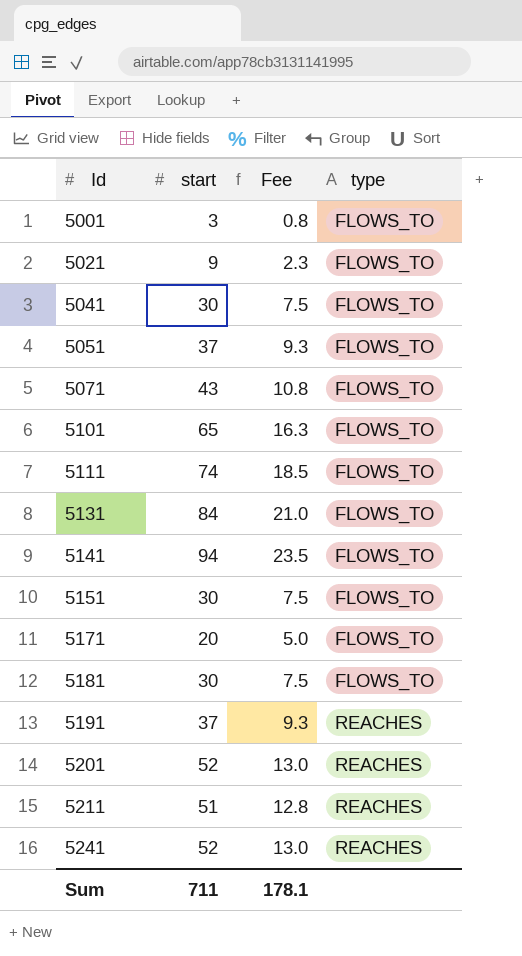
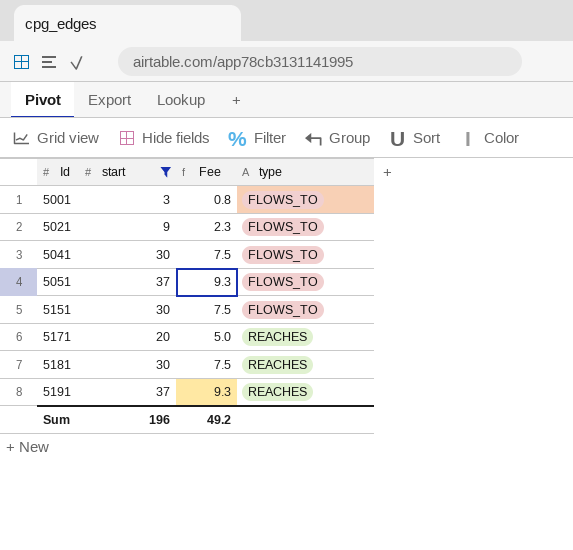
filter: none -> start <= 37
5171 | type: FLOWS_TO -> REACHES
5181 | type: FLOWS_TO -> REACHES
Sum | start: 711 -> 196
Sum | Fee: 178.1 -> 49.2

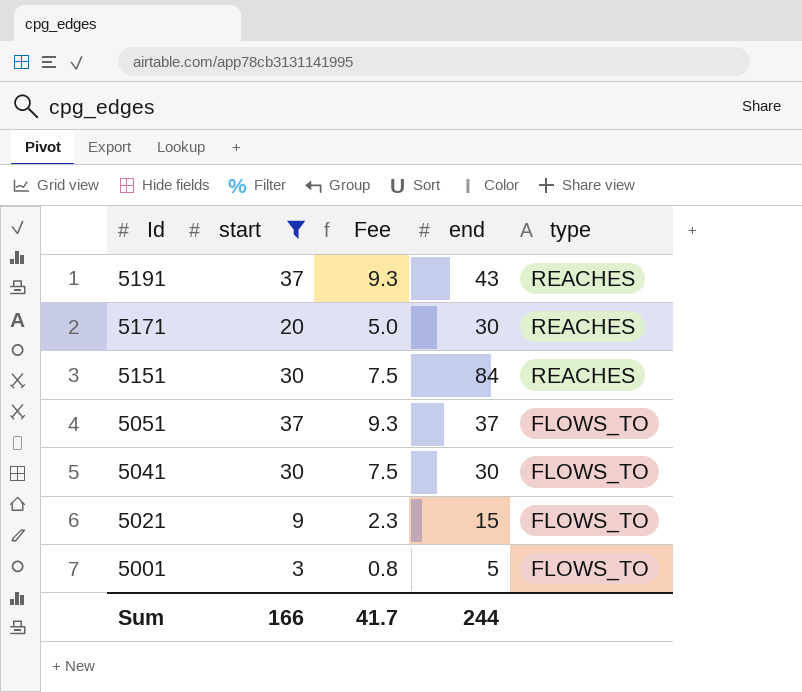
row order: Id ascending -> Id descending
column end | position: none -> 4
row 5181: 30 | 7.5 | REACHES -> none
5151 | type: FLOWS_TO -> REACHES
Sum | start: 196 -> 166
Sum | Fee: 49.2 -> 41.7

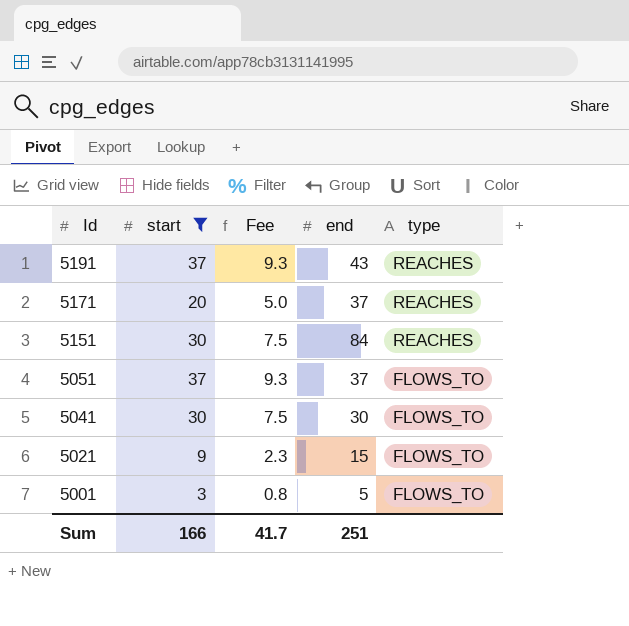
5171 | end: 30 -> 37
Sum | end: 244 -> 251

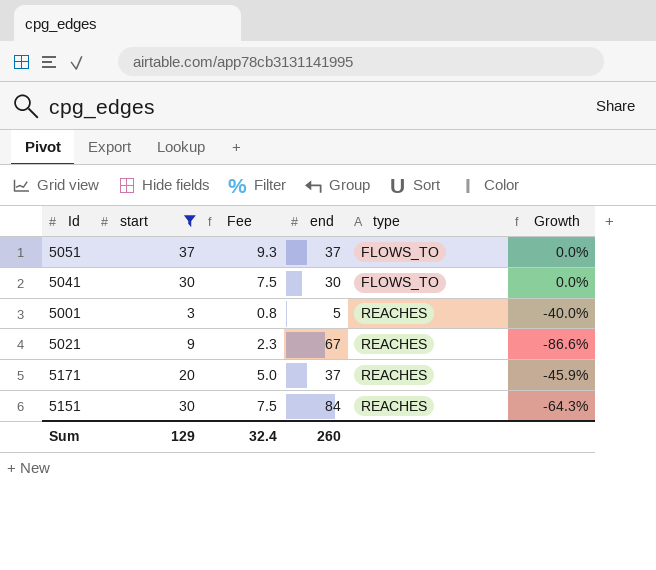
row order: Id descending -> type ascending
column Growth | formula: none -> ([start] - [end]) / [end]
row 5191: 37 | 9.3 | 43 | REACHES -> none
5001 | type: FLOWS_TO -> REACHES
5021 | end: 15 -> 67
5021 | type: FLOWS_TO -> REACHES
Sum | start: 166 -> 129
Sum | Fee: 41.7 -> 32.4
Sum | end: 251 -> 260

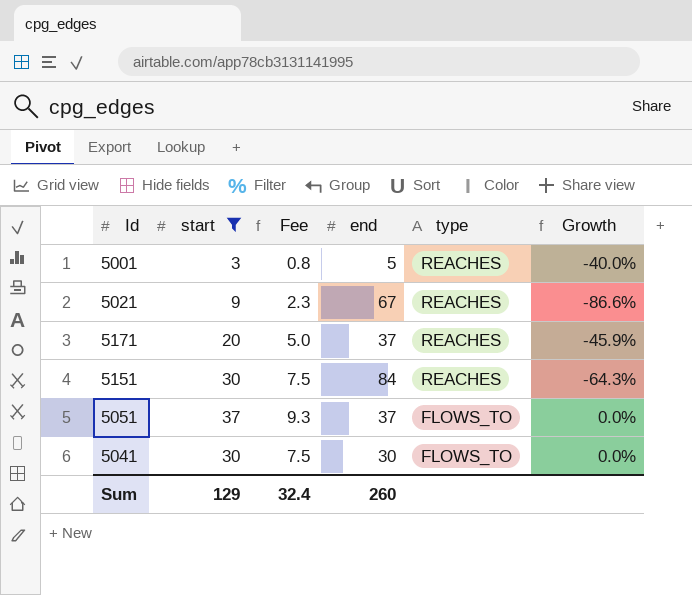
row order: type ascending -> type descending

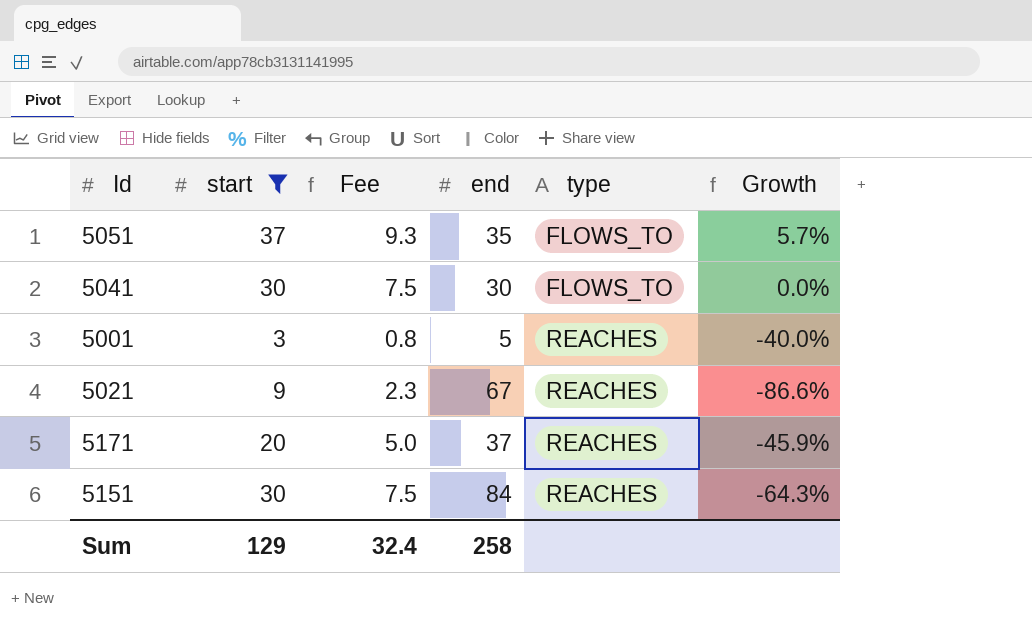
row order: type descending -> type ascending
5051 | end: 37 -> 35
5051 | Growth: 0.0% -> 5.7%
Sum | end: 260 -> 258

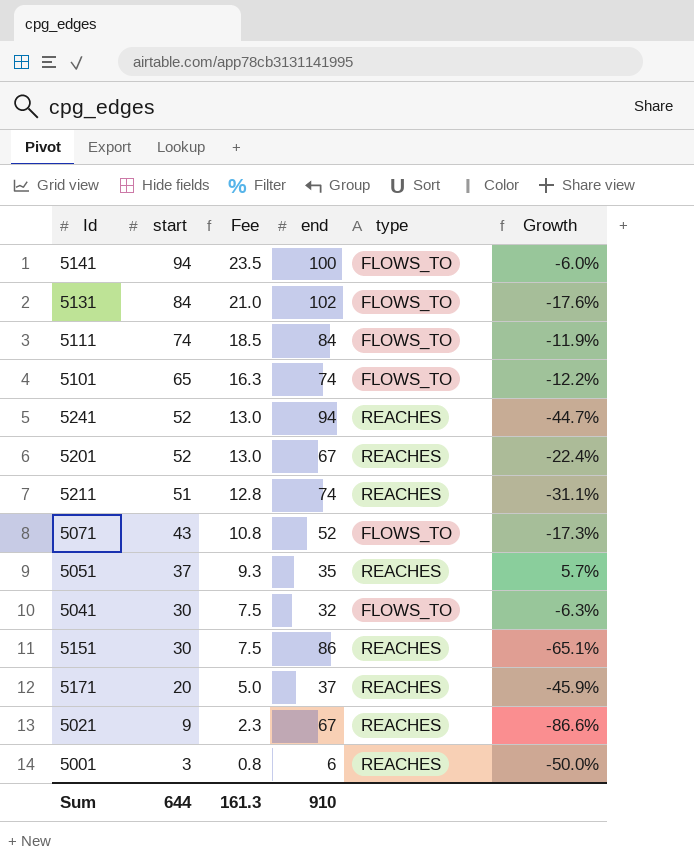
filter: start <= 37 -> none
row order: type ascending -> start descending
5051 | type: FLOWS_TO -> REACHES
5041 | end: 30 -> 32
5041 | Growth: 0.0% -> -6.3%
5151 | end: 84 -> 86
5151 | Growth: -64.3% -> -65.1%
5001 | end: 5 -> 6
5001 | Growth: -40.0% -> -50.0%
Sum | start: 129 -> 644
Sum | Fee: 32.4 -> 161.3
Sum | end: 258 -> 910

